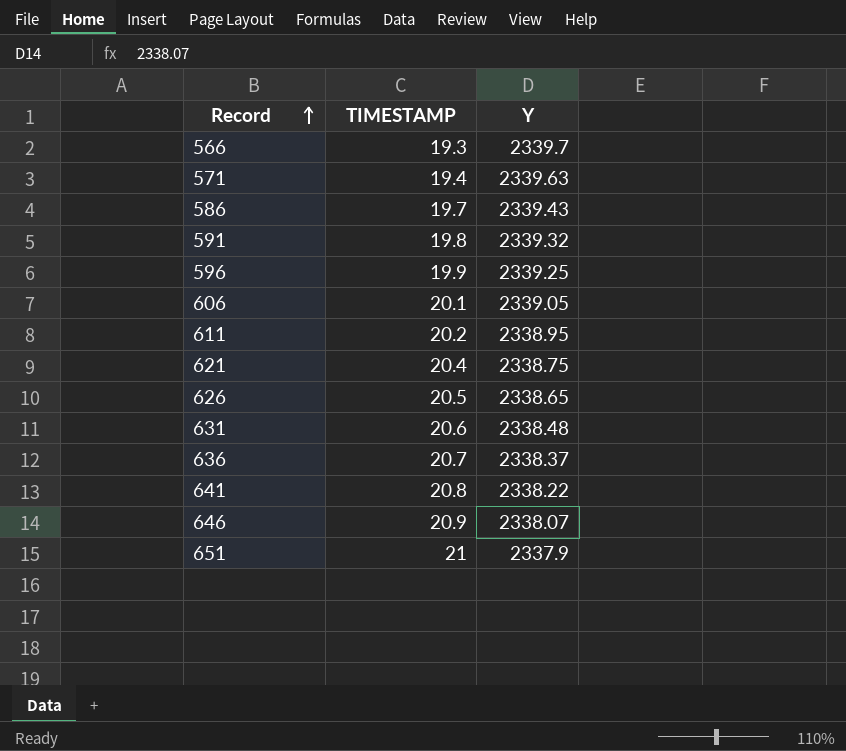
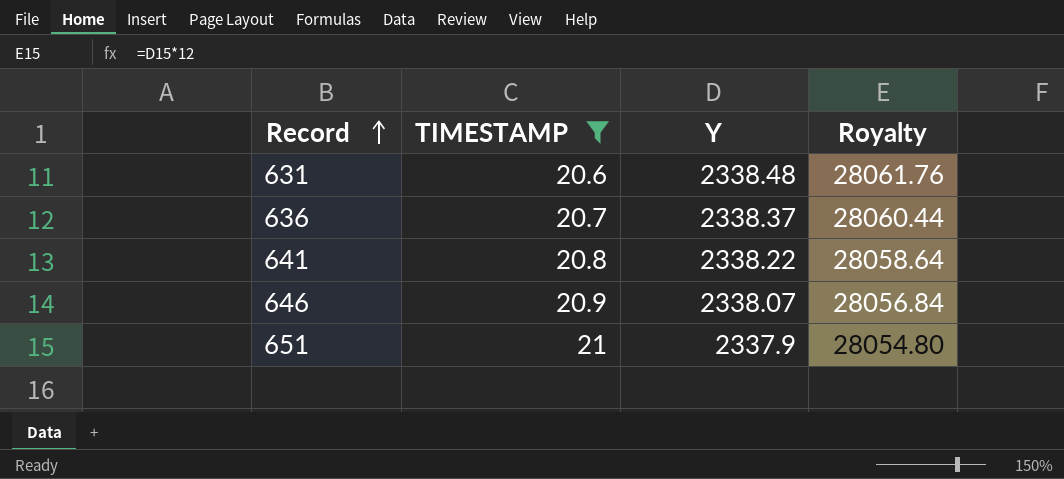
filter: none -> TIMESTAMP >= 20.6
column Royalty | formula: none -> [Y] * 12

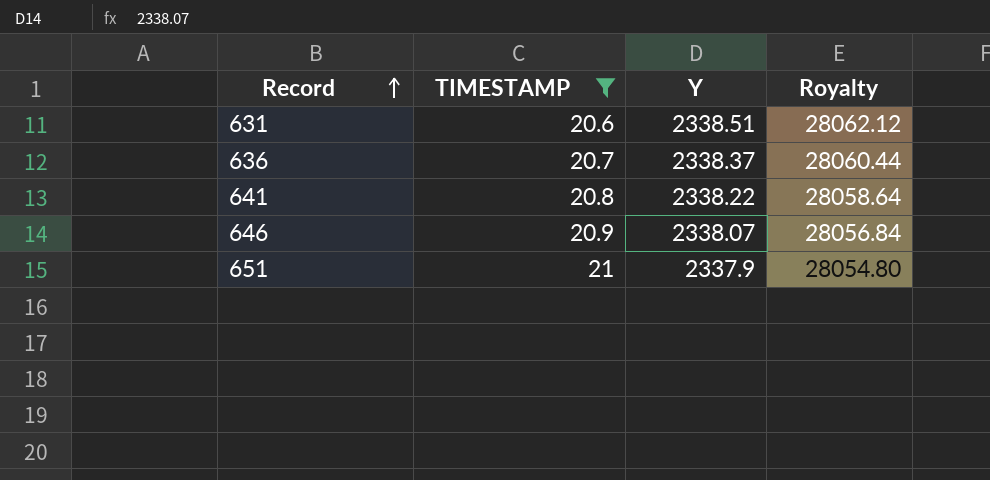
631 | Y: 2338.48 -> 2338.51
631 | Royalty: 28061.76 -> 28062.12

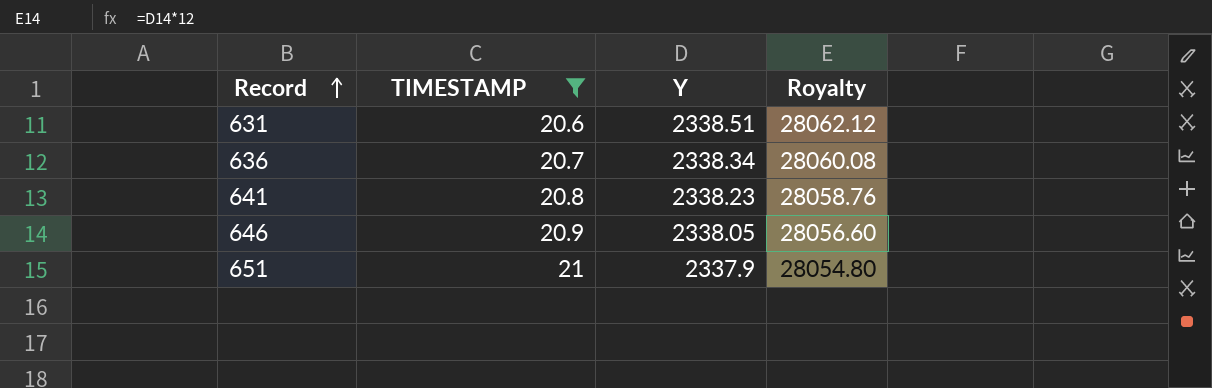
636 | Y: 2338.37 -> 2338.34
636 | Royalty: 28060.44 -> 28060.08
641 | Y: 2338.22 -> 2338.23
641 | Royalty: 28058.64 -> 28058.76
646 | Y: 2338.07 -> 2338.05
646 | Royalty: 28056.84 -> 28056.60

